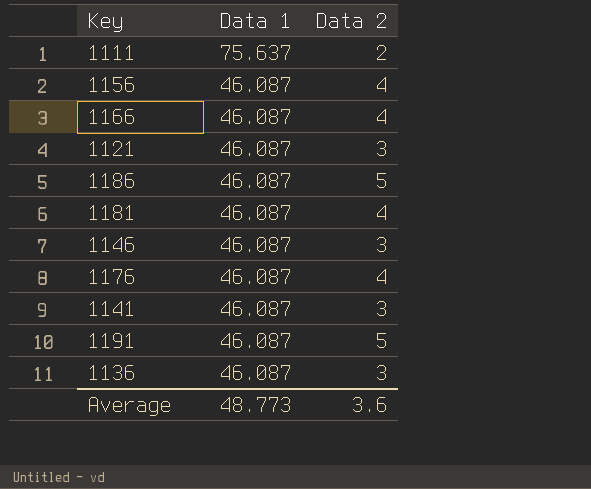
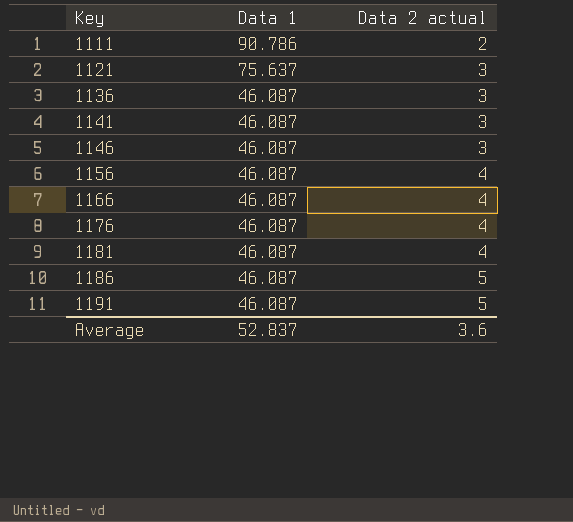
row order: Data 1 descending -> Key ascending
column name: Data 2 -> Data 2 actual
1111 | Data 1: 75.637 -> 90.786
1121 | Data 1: 46.087 -> 75.637
Average | Data 1: 48.773 -> 52.837

